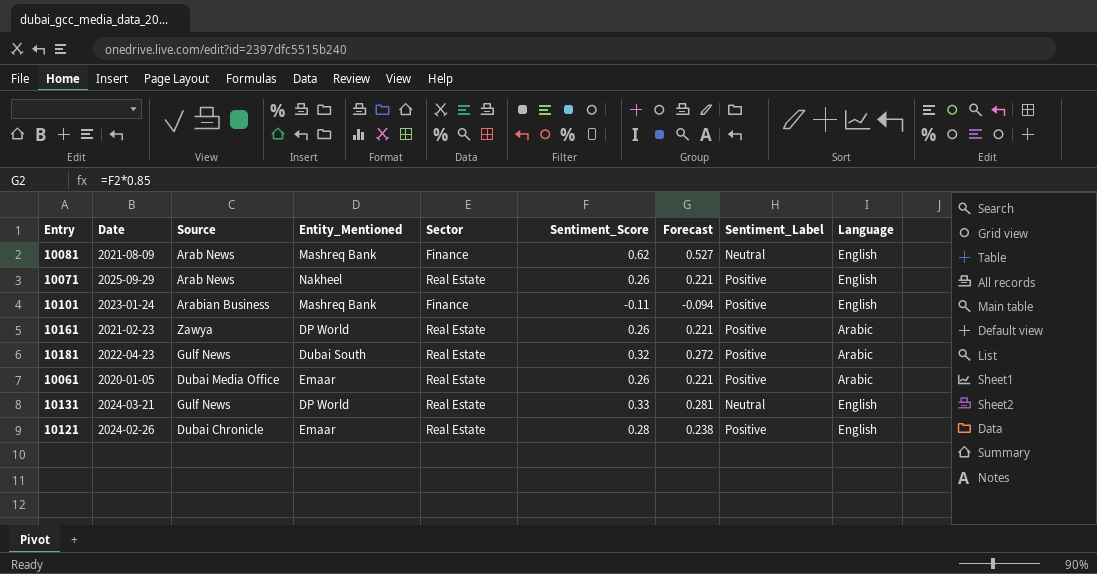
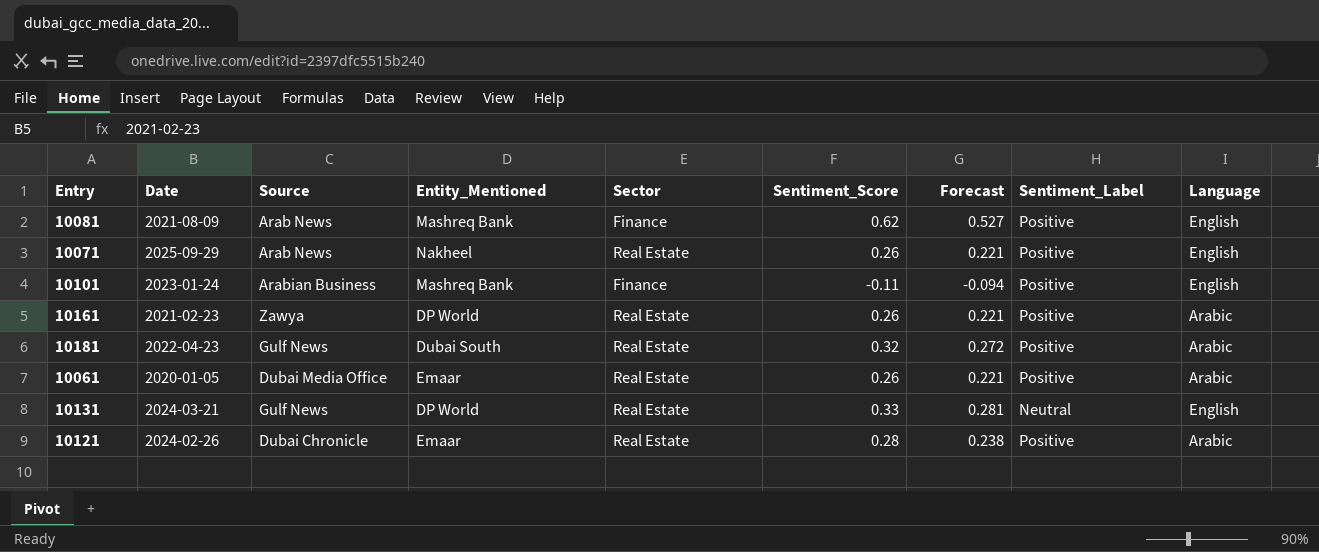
10081 | Sentiment_Label: Neutral -> Positive
10121 | Language: English -> Arabic

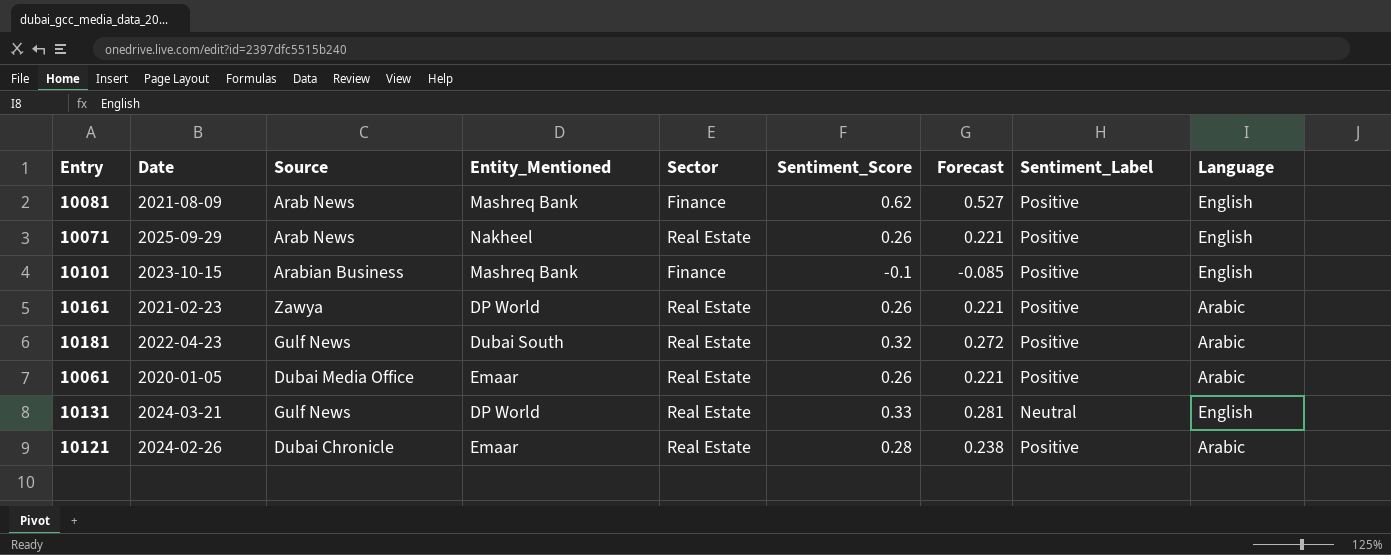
10101 | Date: 2023-01-24 -> 2023-10-15
10101 | Sentiment_Score: -0.11 -> -0.1
10101 | Forecast: -0.094 -> -0.085

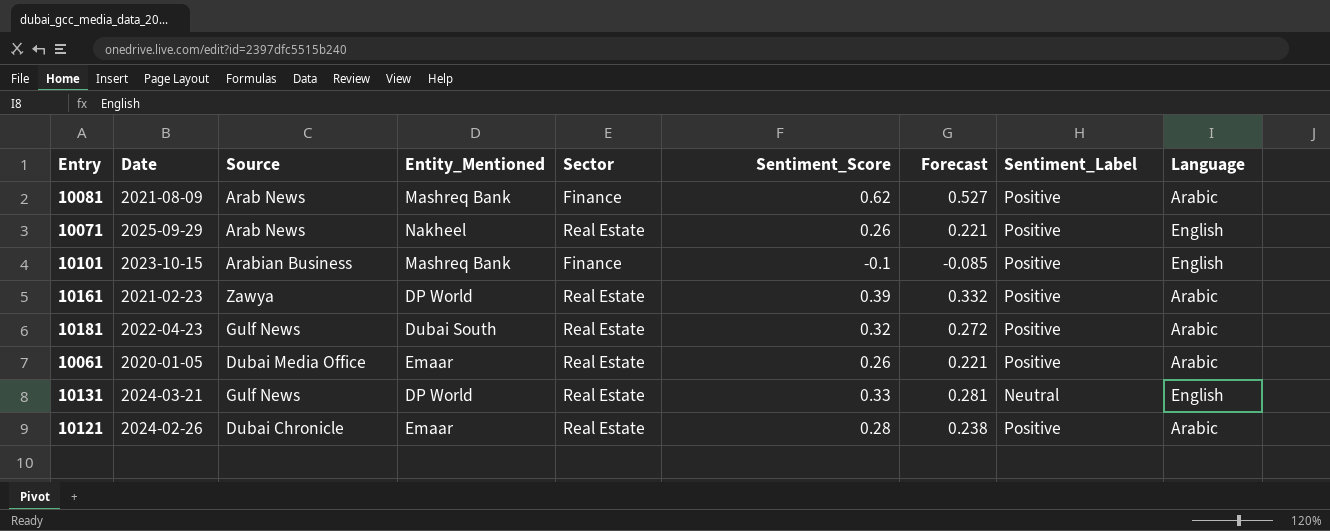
10081 | Language: English -> Arabic
10161 | Sentiment_Score: 0.26 -> 0.39
10161 | Forecast: 0.221 -> 0.332

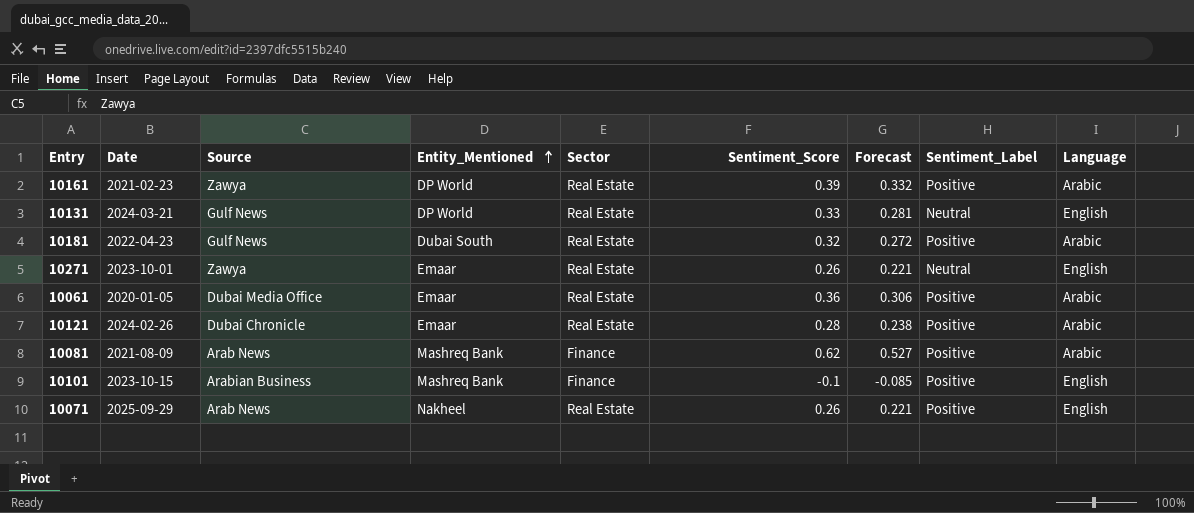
row order: none -> Entity_Mentioned ascending
row 10271: none -> 2023-10-01 | Zawya | Emaar | Real Estate | 0.26 | 0.221 | Neutral | English
10061 | Sentiment_Score: 0.26 -> 0.36
10061 | Forecast: 0.221 -> 0.306

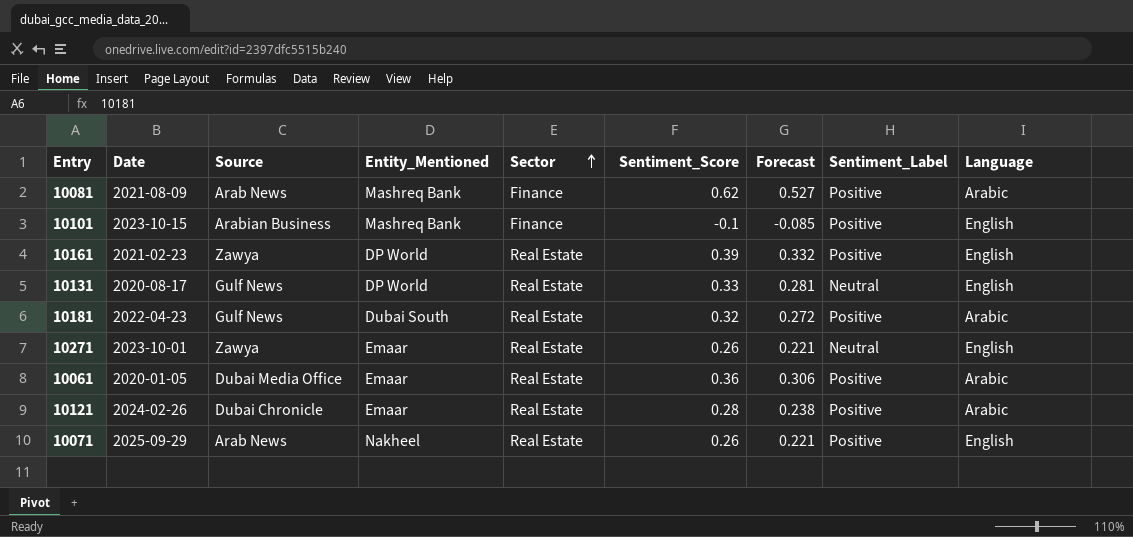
row order: Entity_Mentioned ascending -> Sector ascending
10161 | Language: Arabic -> English
10131 | Date: 2024-03-21 -> 2020-08-17

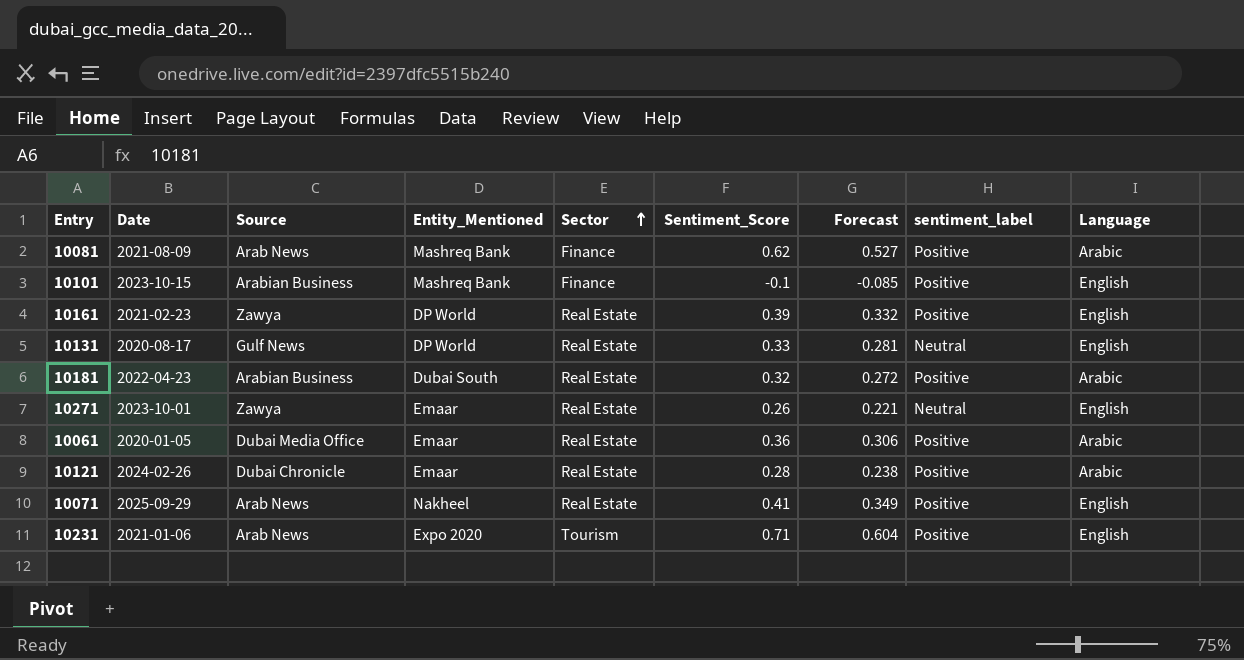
column name: Sentiment_Label -> sentiment_label
10181 | Source: Gulf News -> Arabian Business
10071 | Sentiment_Score: 0.26 -> 0.41
10071 | Forecast: 0.221 -> 0.349
row 10231: none -> 2021-01-06 | Arab News | Expo 2020 | Tourism | 0.71 | 0.604 | Positive | English

